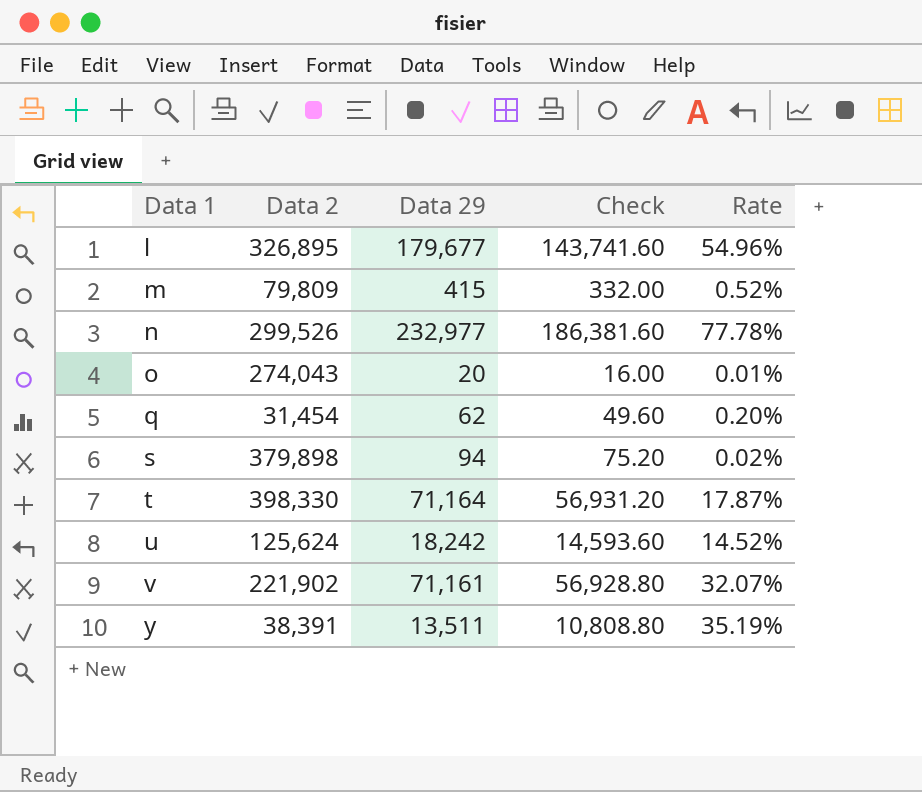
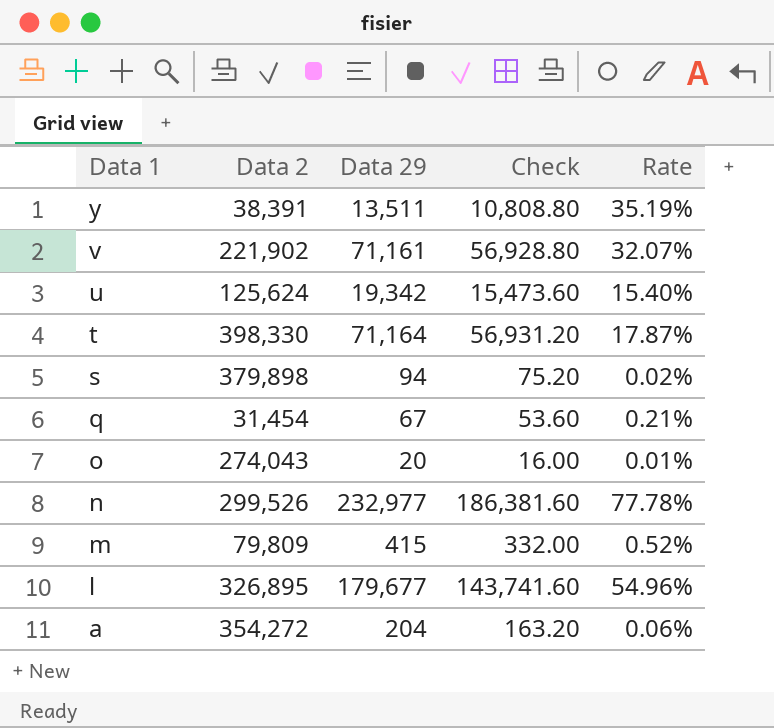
row order: Data 1 ascending -> Data 1 descending
u | Data 29: 18,242 -> 19,342
u | Check: 14,593.60 -> 15,473.60
u | Rate: 14.52% -> 15.40%
q | Data 29: 62 -> 67
q | Check: 49.60 -> 53.60
q | Rate: 0.20% -> 0.21%
row a: none -> 354,272 | 204 | 163.20 | 0.06%

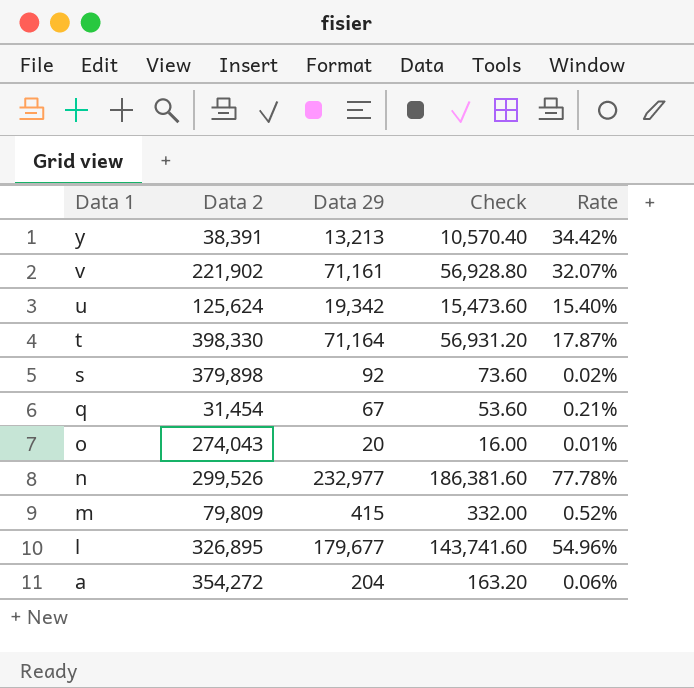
y | Data 29: 13,511 -> 13,213
y | Check: 10,808.80 -> 10,570.40
y | Rate: 35.19% -> 34.42%
s | Data 29: 94 -> 92
s | Check: 75.20 -> 73.60

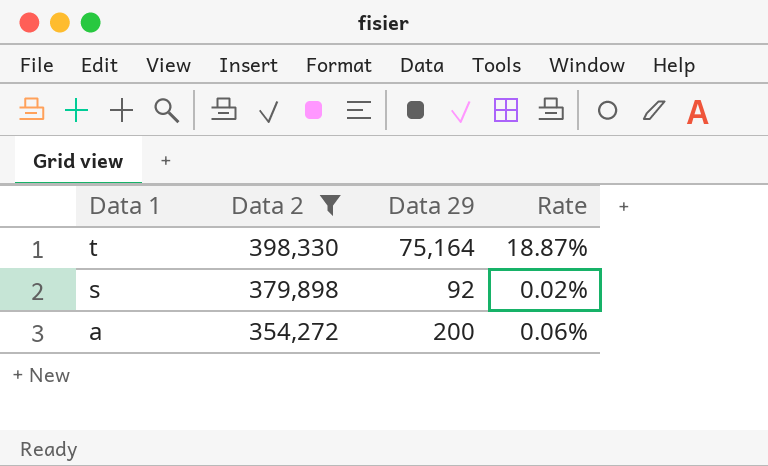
filter: none -> Data 2 >= 354,272
column Check | formula: [Data 29] * 0.8 -> none
t | Data 29: 71,164 -> 75,164
t | Rate: 17.87% -> 18.87%
a | Data 29: 204 -> 200

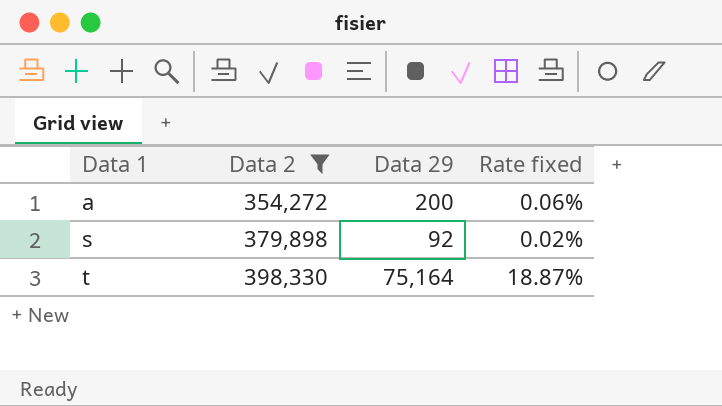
row order: Data 1 descending -> Data 1 ascending
column name: Rate -> Rate fixed

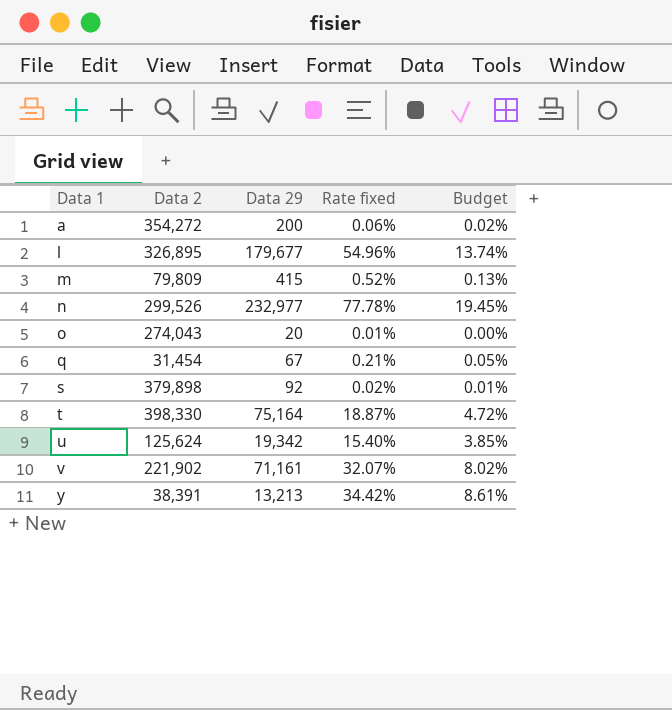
filter: Data 2 >= 354,272 -> none
column Budget | formula: none -> [Rate fixed] * 0.25

